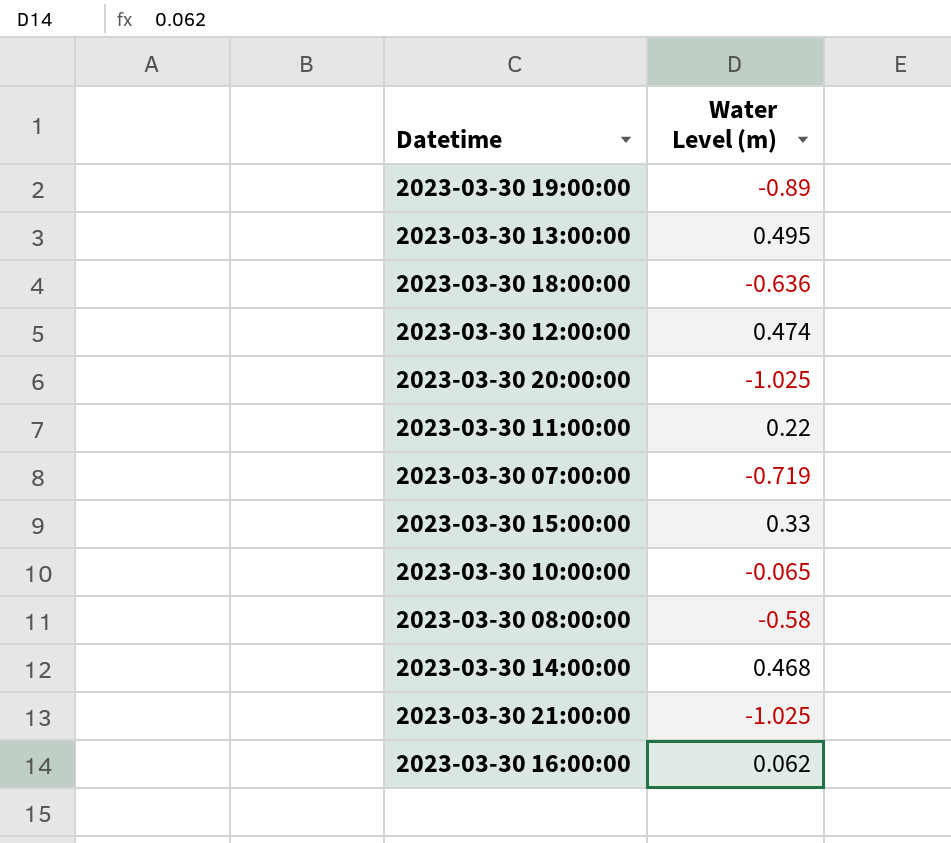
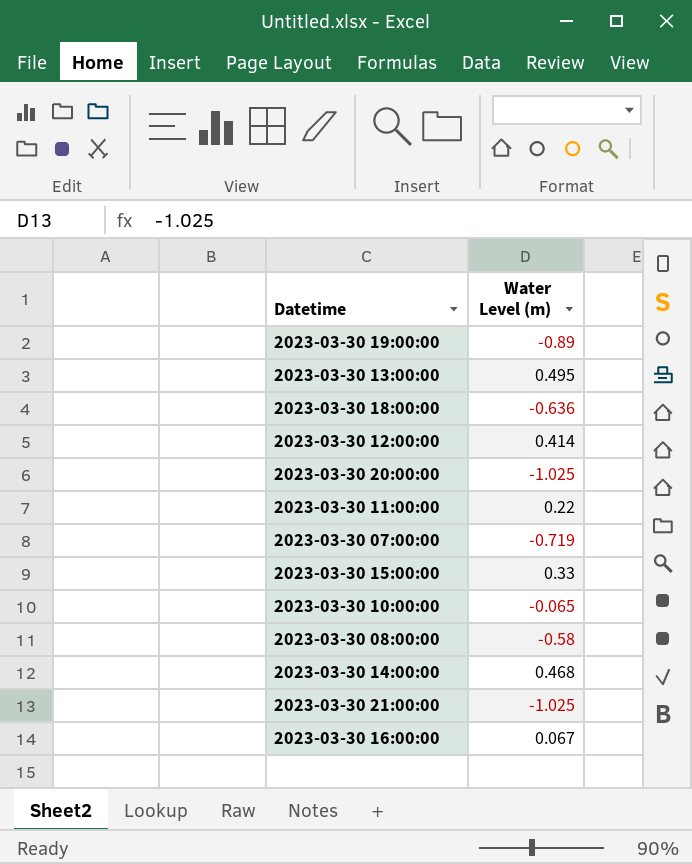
2023-03-30 12:00:00 | Water Level (m): 0.474 -> 0.414
2023-03-30 16:00:00 | Water Level (m): 0.062 -> 0.067

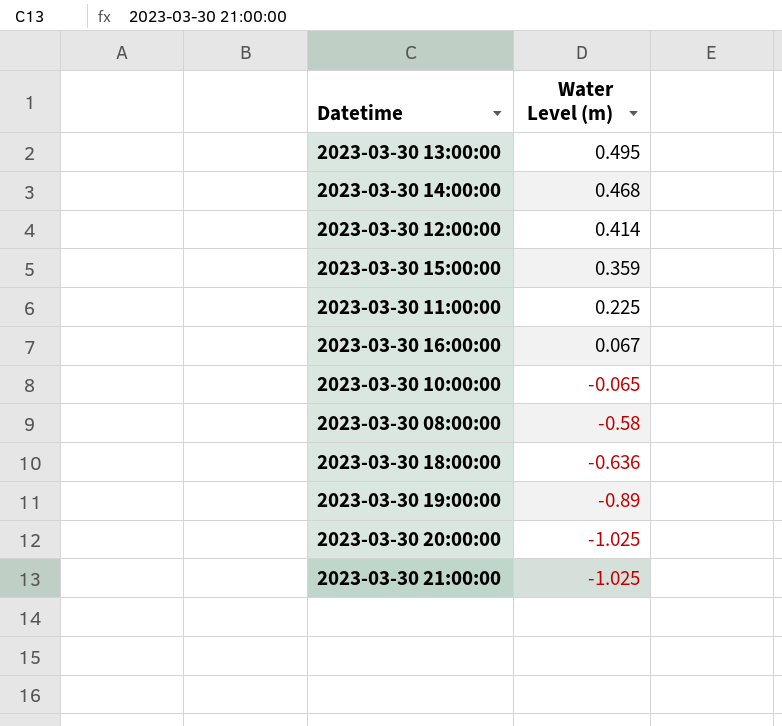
row order: none -> Water Level (m) descending
row 2023-03-30 07:00:00: -0.719 -> none
2023-03-30 15:00:00 | Water Level (m): 0.33 -> 0.359
2023-03-30 11:00:00 | Water Level (m): 0.22 -> 0.225

